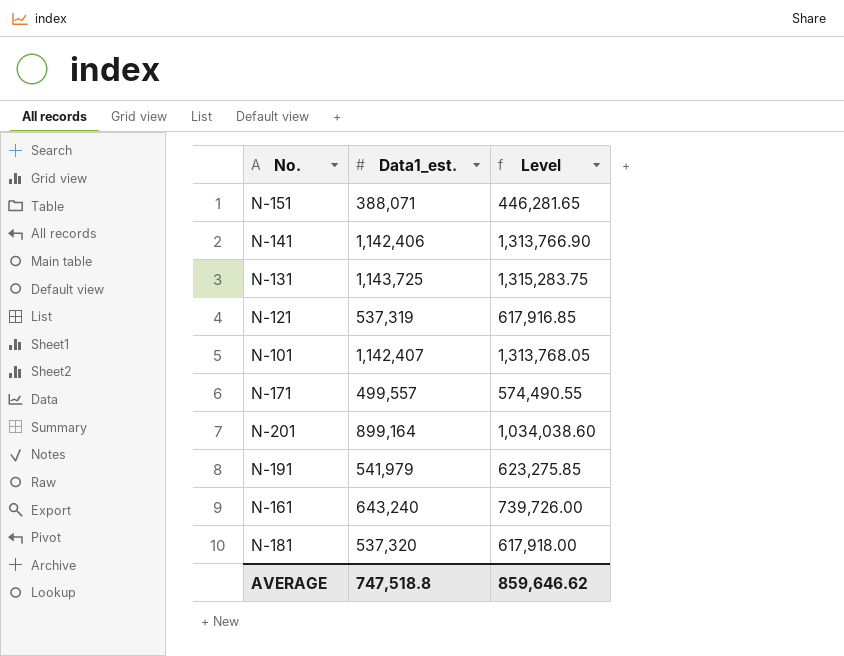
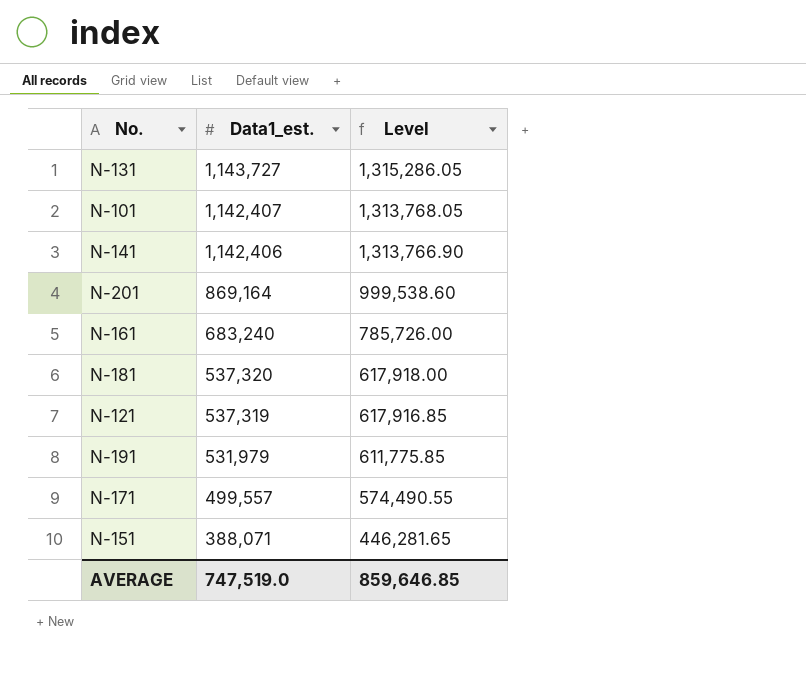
row order: none -> Data1_est. descending
N-131 | Data1_est.: 1,143,725 -> 1,143,727
N-131 | Level: 1,315,283.75 -> 1,315,286.05
N-201 | Data1_est.: 899,164 -> 869,164
N-201 | Level: 1,034,038.60 -> 999,538.60
N-161 | Data1_est.: 643,240 -> 683,240
N-161 | Level: 739,726.00 -> 785,726.00
N-191 | Data1_est.: 541,979 -> 531,979
N-191 | Level: 623,275.85 -> 611,775.85
AVERAGE | Data1_est.: 747,518.8 -> 747,519.0
AVERAGE | Level: 859,646.62 -> 859,646.85

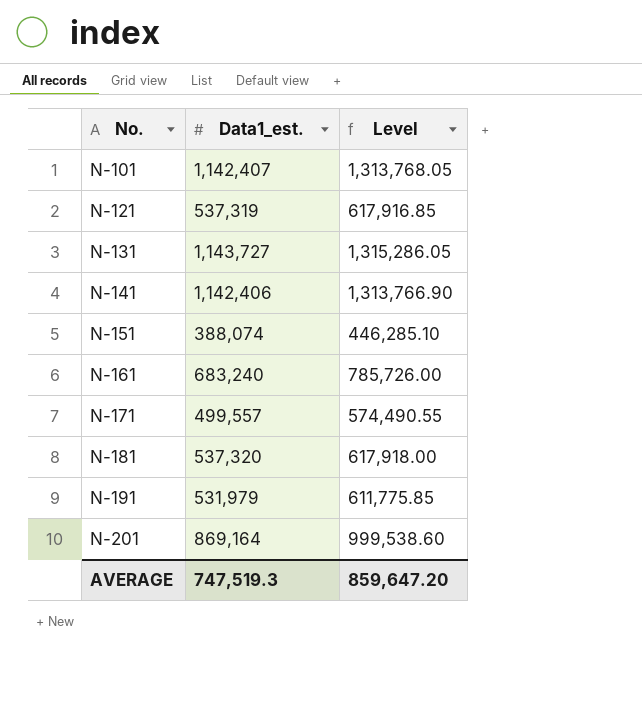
row order: Data1_est. descending -> No. ascending
N-151 | Data1_est.: 388,071 -> 388,074
N-151 | Level: 446,281.65 -> 446,285.10
AVERAGE | Data1_est.: 747,519.0 -> 747,519.3
AVERAGE | Level: 859,646.85 -> 859,647.20

